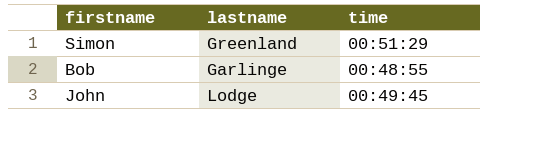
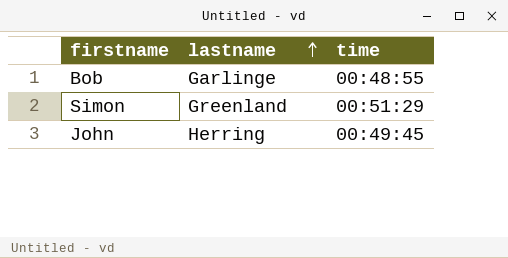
row order: none -> lastname ascending
John | lastname: Lodge -> Herring

